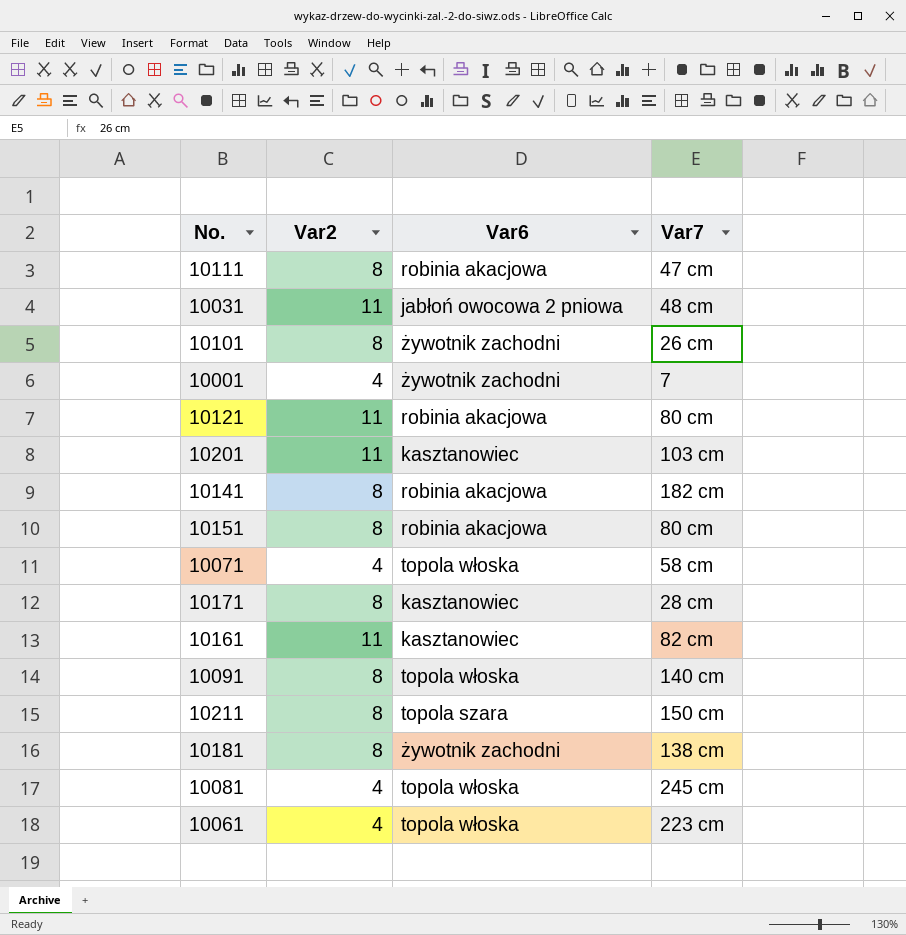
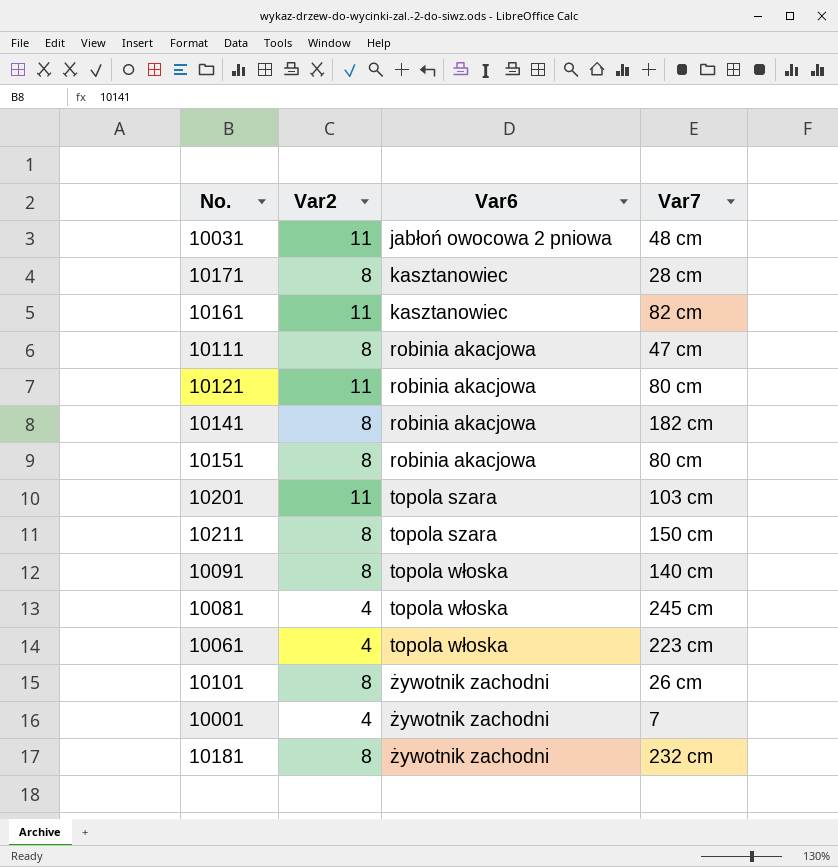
row order: none -> Var6 ascending
row 10071: 4 | topola włoska | 58 cm -> none
10201 | Var6: kasztanowiec -> topola szara
10181 | Var7: 138 cm -> 232 cm

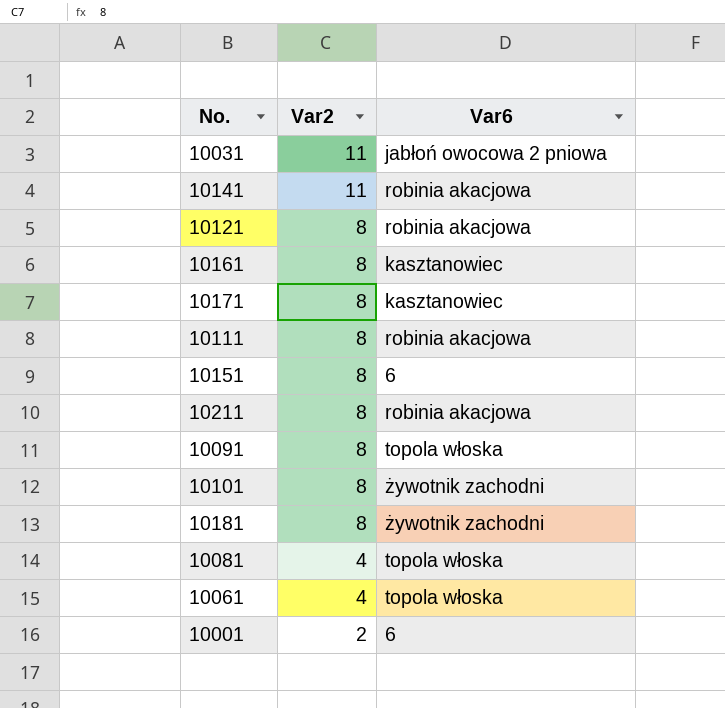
row order: Var6 ascending -> Var2 descending
column Var7 | position: 4 -> none
row 10201: 11 | topola szara | 103 cm -> none
10141 | Var2: 8 -> 11
10121 | Var2: 11 -> 8
10161 | Var2: 11 -> 8
10151 | Var6: robinia akacjowa -> 6
10211 | Var6: topola szara -> robinia akacjowa
10001 | Var2: 4 -> 2
10001 | Var6: żywotnik zachodni -> 6

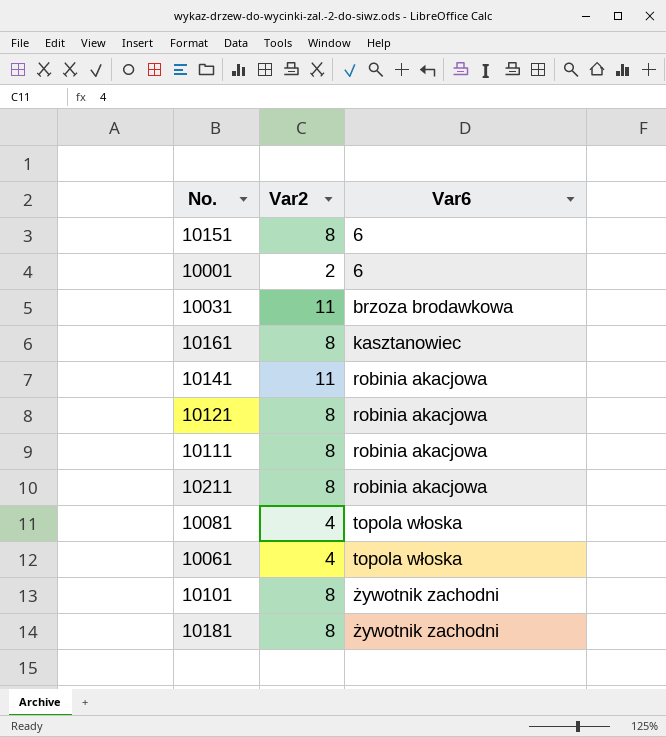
row order: Var2 descending -> Var6 ascending
row 10171: 8 | kasztanowiec -> none
row 10091: 8 | topola włoska -> none
10031 | Var6: jabłoń owocowa 2 pniowa -> brzoza brodawkowa

